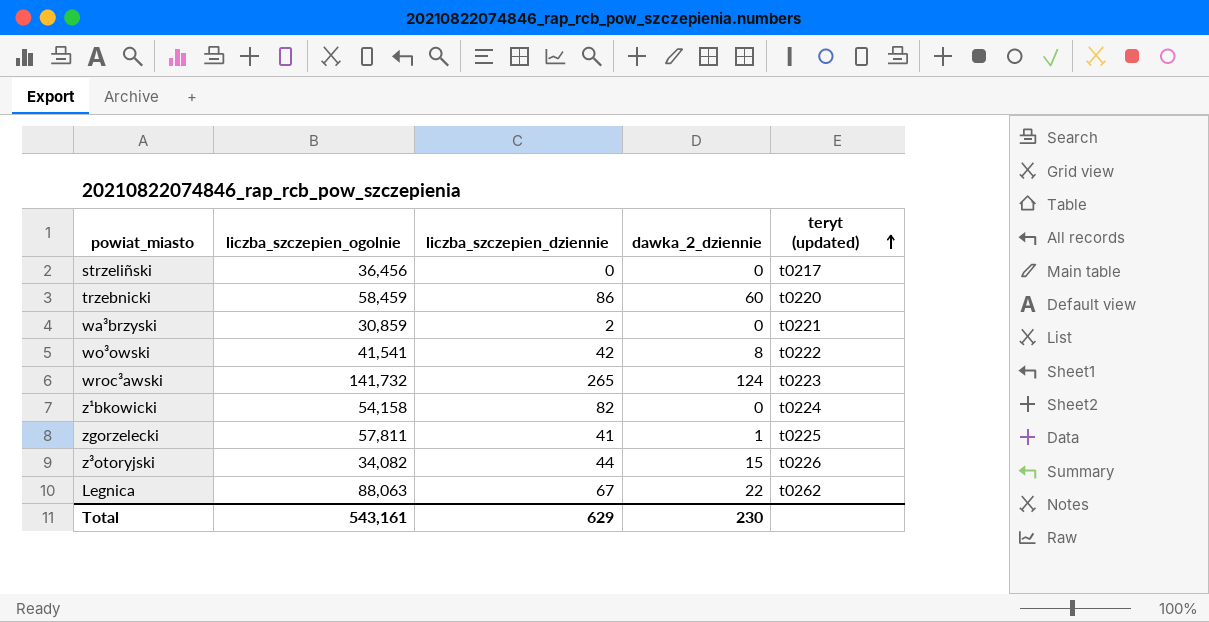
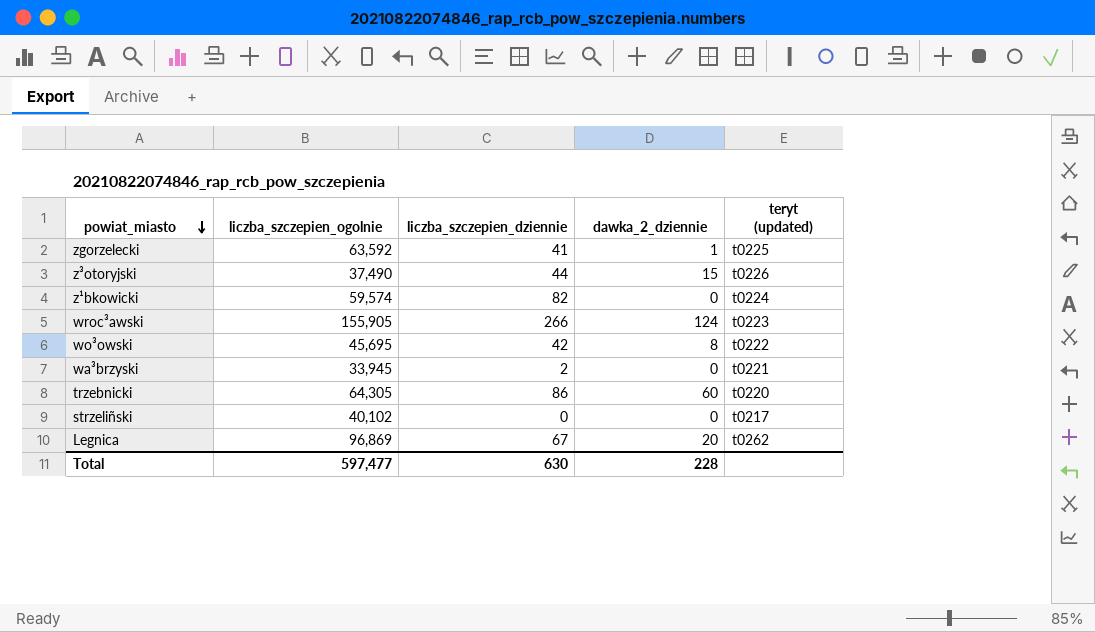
row order: teryt (updated) ascending -> powiat_miasto descending
zgorzelecki | liczba_szczepien_ogolnie: 57,811 -> 63,592
z³otoryjski | liczba_szczepien_ogolnie: 34,082 -> 37,490
z¹bkowicki | liczba_szczepien_ogolnie: 54,158 -> 59,574
wroc³awski | liczba_szczepien_ogolnie: 141,732 -> 155,905
wroc³awski | liczba_szczepien_dziennie: 265 -> 266
wo³owski | liczba_szczepien_ogolnie: 41,541 -> 45,695
wa³brzyski | liczba_szczepien_ogolnie: 30,859 -> 33,945
trzebnicki | liczba_szczepien_ogolnie: 58,459 -> 64,305
strzeliñski | liczba_szczepien_ogolnie: 36,456 -> 40,102
Legnica | liczba_szczepien_ogolnie: 88,063 -> 96,869
Legnica | dawka_2_dziennie: 22 -> 20
Total | liczba_szczepien_ogolnie: 543,161 -> 597,477
Total | liczba_szczepien_dziennie: 629 -> 630
Total | dawka_2_dziennie: 230 -> 228

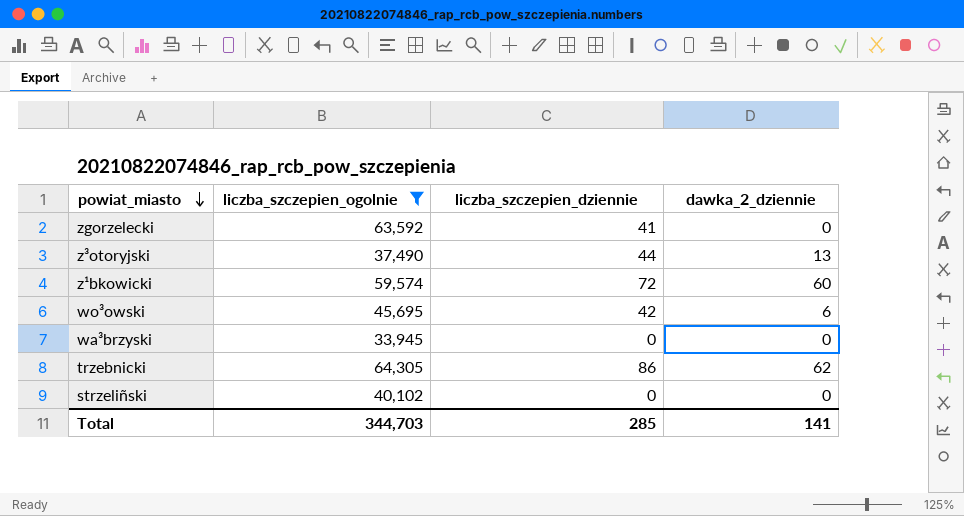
filter: none -> liczba_szczepien_ogolnie <= 64,305
column teryt (updated) | position: 5 -> none
zgorzelecki | dawka_2_dziennie: 1 -> 0
z³otoryjski | dawka_2_dziennie: 15 -> 13
z¹bkowicki | liczba_szczepien_dziennie: 82 -> 72
z¹bkowicki | dawka_2_dziennie: 0 -> 60
wo³owski | dawka_2_dziennie: 8 -> 6
wa³brzyski | liczba_szczepien_dziennie: 2 -> 0
trzebnicki | dawka_2_dziennie: 60 -> 62
Total | liczba_szczepien_ogolnie: 597,477 -> 344,703
Total | liczba_szczepien_dziennie: 630 -> 285
Total | dawka_2_dziennie: 228 -> 141

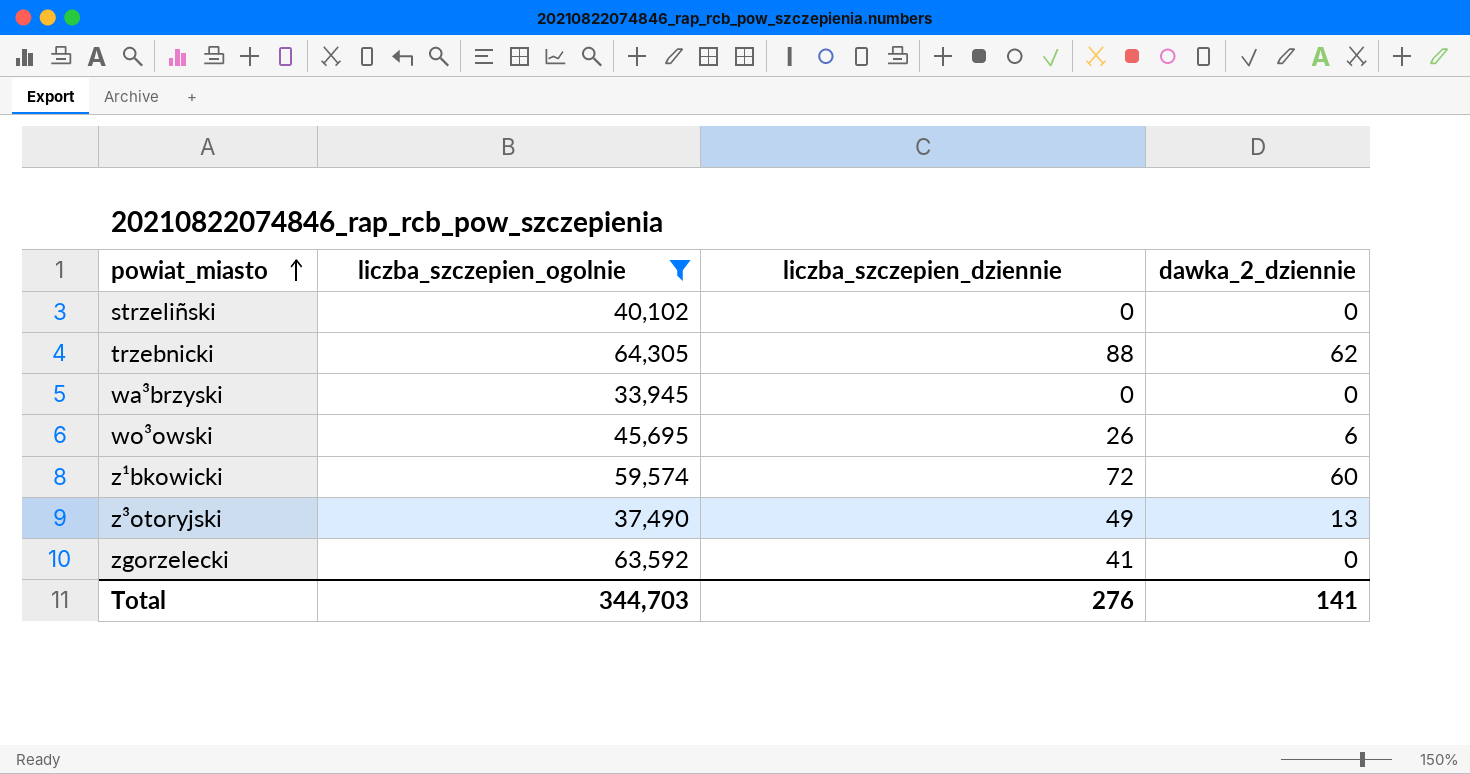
row order: powiat_miasto descending -> powiat_miasto ascending
trzebnicki | liczba_szczepien_dziennie: 86 -> 88
wo³owski | liczba_szczepien_dziennie: 42 -> 26
z³otoryjski | liczba_szczepien_dziennie: 44 -> 49
Total | liczba_szczepien_dziennie: 285 -> 276

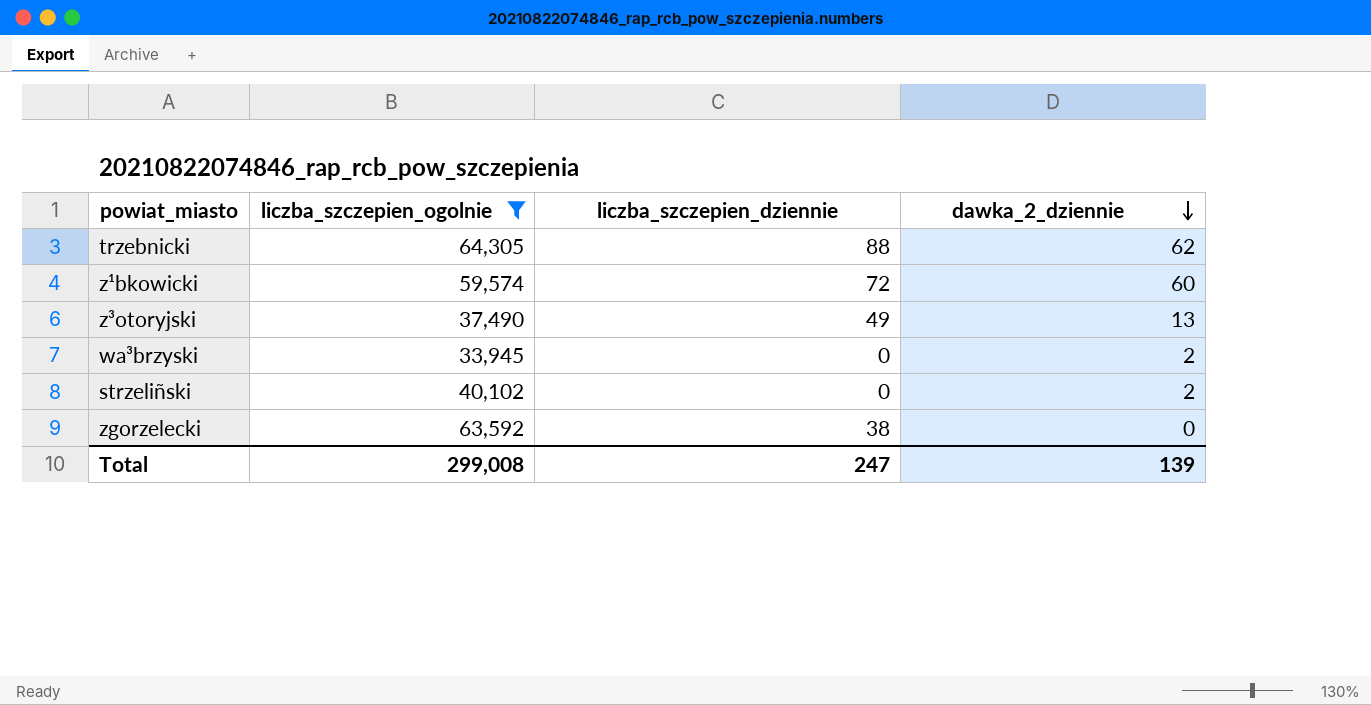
row order: powiat_miasto ascending -> dawka_2_dziennie descending
row wo³owski: 45,695 | 26 | 6 -> none
wa³brzyski | dawka_2_dziennie: 0 -> 2
strzeliñski | dawka_2_dziennie: 0 -> 2
zgorzelecki | liczba_szczepien_dziennie: 41 -> 38
Total | liczba_szczepien_ogolnie: 344,703 -> 299,008
Total | liczba_szczepien_dziennie: 276 -> 247
Total | dawka_2_dziennie: 141 -> 139

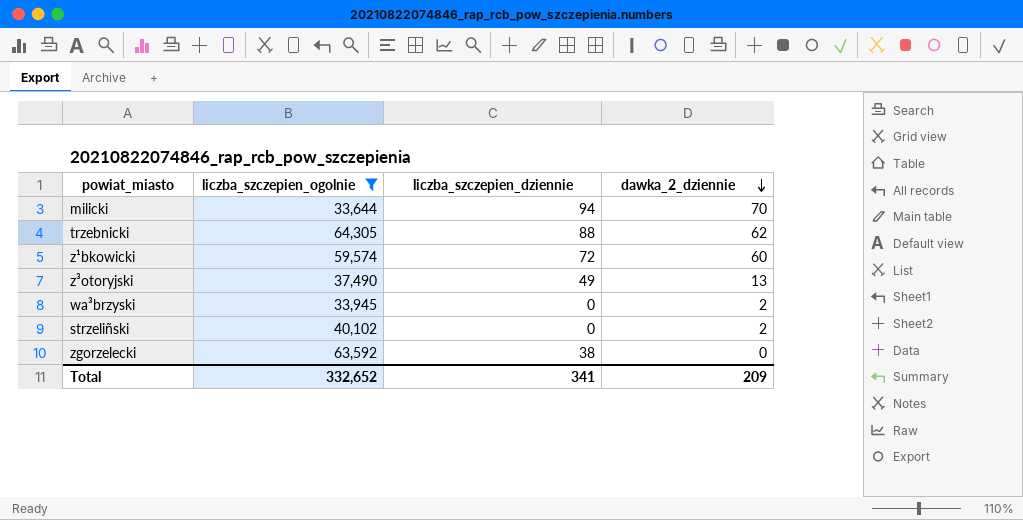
row milicki: none -> 33,644 | 94 | 70
Total | liczba_szczepien_ogolnie: 299,008 -> 332,652
Total | liczba_szczepien_dziennie: 247 -> 341
Total | dawka_2_dziennie: 139 -> 209

